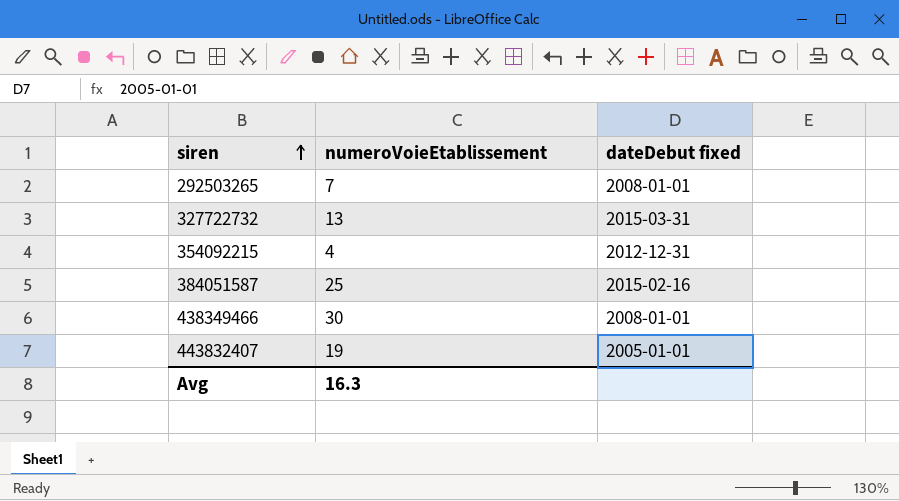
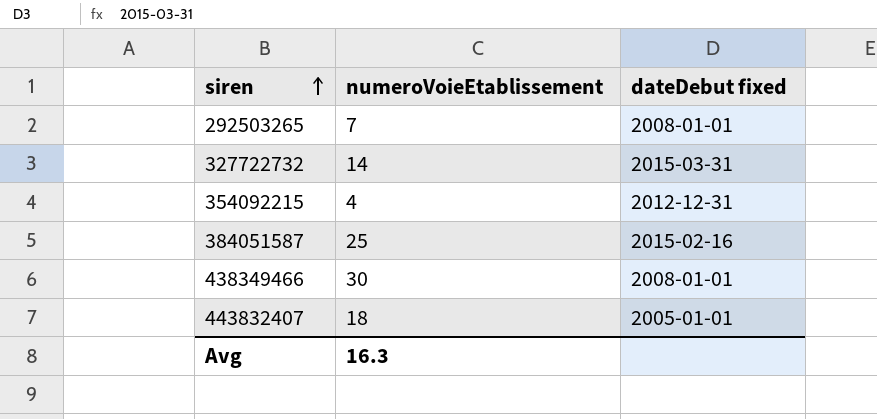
327722732 | numeroVoieEtablissement: 13 -> 14
443832407 | numeroVoieEtablissement: 19 -> 18

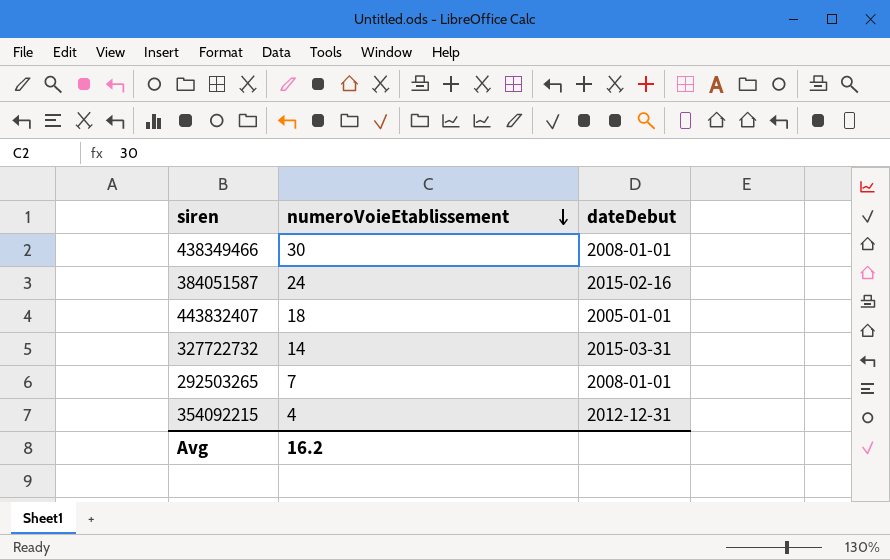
row order: siren ascending -> numeroVoieEtablissement descending
column name: dateDebut fixed -> dateDebut
384051587 | numeroVoieEtablissement: 25 -> 24
Avg | numeroVoieEtablissement: 16.3 -> 16.2

